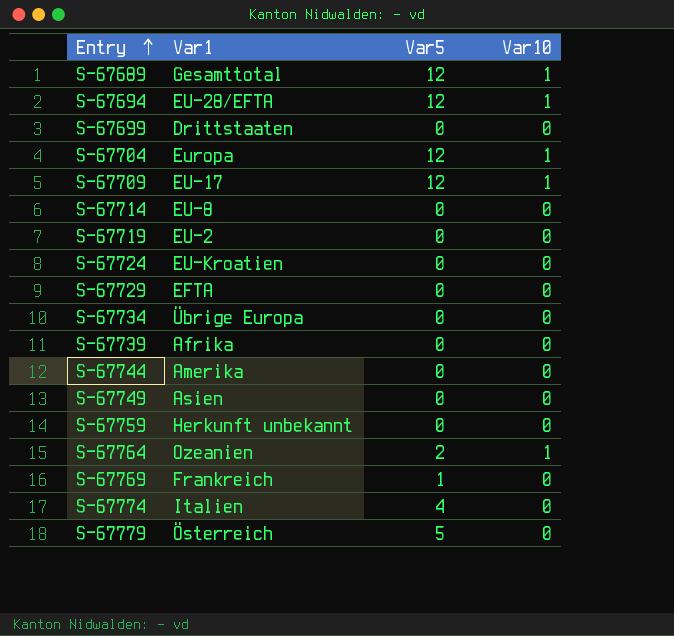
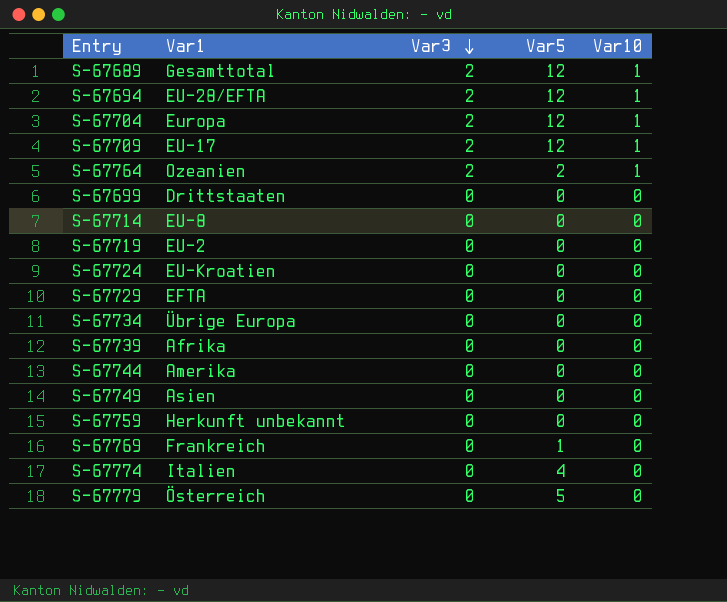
row order: Entry ascending -> Var3 descending
column Var3 | position: none -> 3

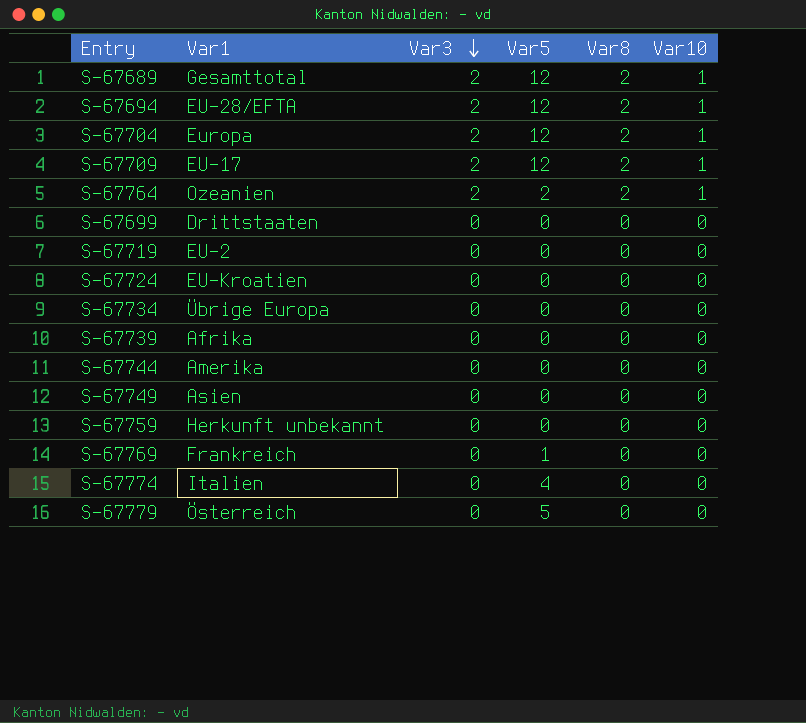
column Var8 | position: none -> 5
row S-67714: EU-8 | 0 | 0 | 0 -> none
row S-67729: EFTA | 0 | 0 | 0 -> none

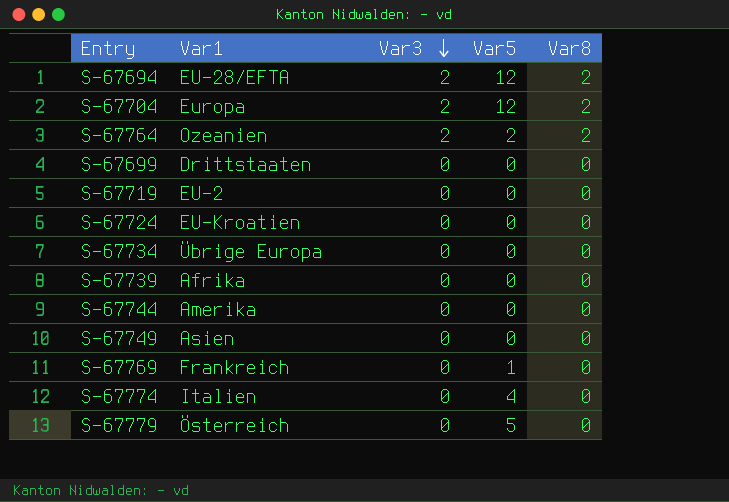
column Var10 | position: 6 -> none
row S-67689: Gesamttotal | 2 | 12 | 2 | 1 -> none
row S-67709: EU-17 | 2 | 12 | 2 | 1 -> none
row S-67759: Herkunft unbekannt | 0 | 0 | 0 | 0 -> none

